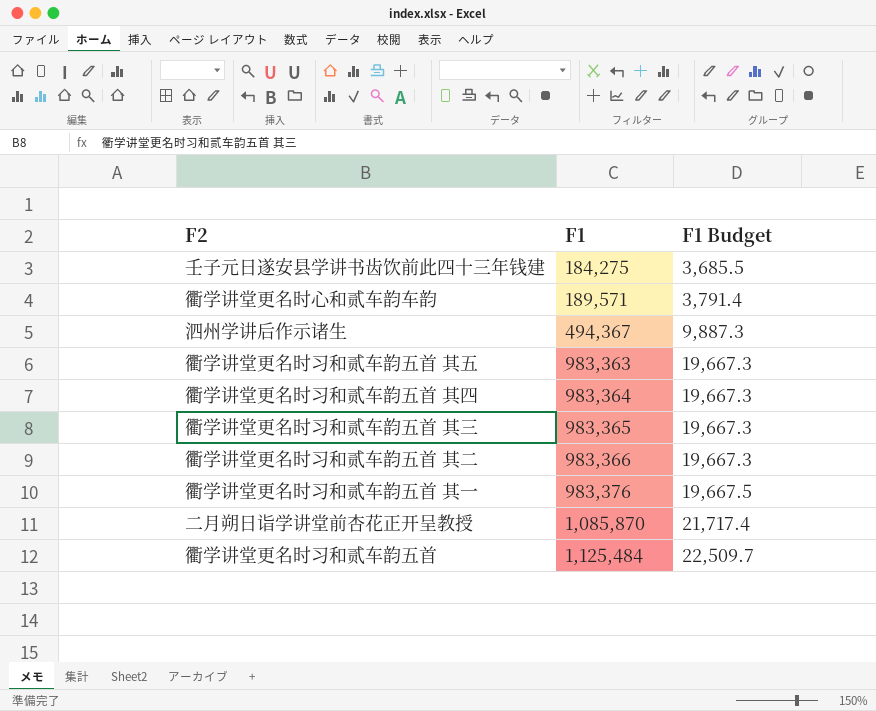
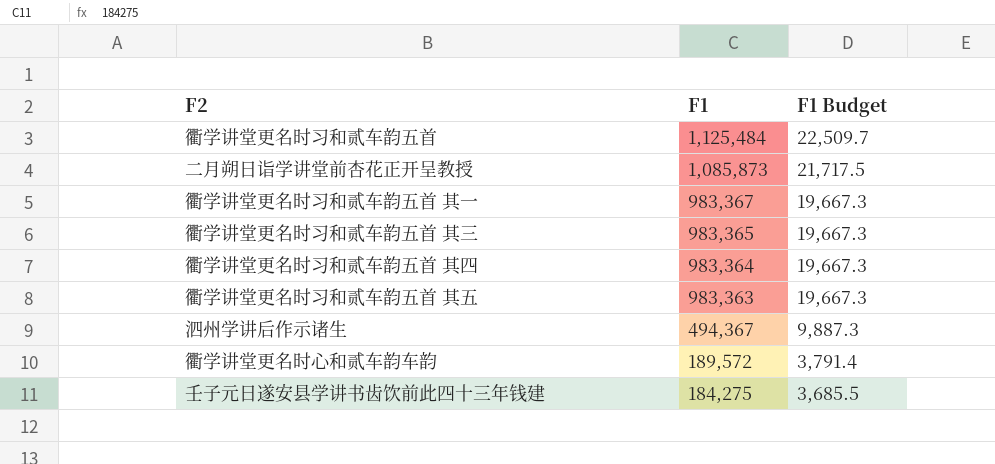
row order: F1 ascending -> F1 descending
row 衢学讲堂更名时习和贰车韵五首 其二: 983,366 | 19,667.3 -> none
二月朔日诣学讲堂前杏花正开呈教授 | F1: 1,085,870 -> 1,085,873
二月朔日诣学讲堂前杏花正开呈教授 | F1 Budget: 21,717.4 -> 21,717.5
衢学讲堂更名时习和贰车韵五首 其一 | F1: 983,376 -> 983,367
衢学讲堂更名时习和贰车韵五首 其一 | F1 Budget: 19,667.5 -> 19,667.3
衢学讲堂更名时心和贰车韵车韵 | F1: 189,571 -> 189,572

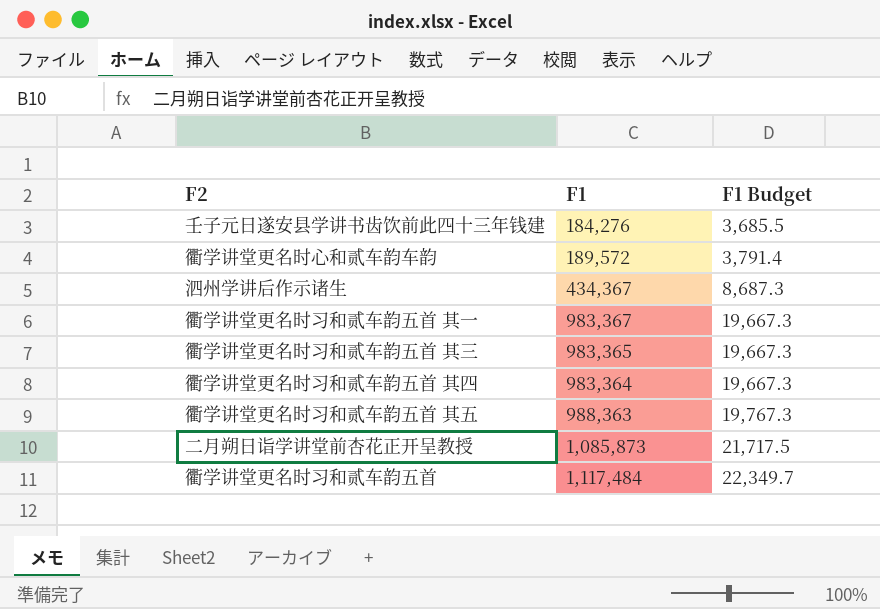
row order: F1 descending -> F1 Budget ascending
壬子元日遂安县学讲书齿饮前此四十三年钱建 | F1: 184,275 -> 184,276
泗州学讲后作示诸生 | F1: 494,367 -> 434,367
泗州学讲后作示诸生 | F1 Budget: 9,887.3 -> 8,687.3
衢学讲堂更名时习和贰车韵五首 其五 | F1: 983,363 -> 988,363
衢学讲堂更名时习和贰车韵五首 其五 | F1 Budget: 19,667.3 -> 19,767.3
衢学讲堂更名时习和贰车韵五首 | F1: 1,125,484 -> 1,117,484
衢学讲堂更名时习和贰车韵五首 | F1 Budget: 22,509.7 -> 22,349.7

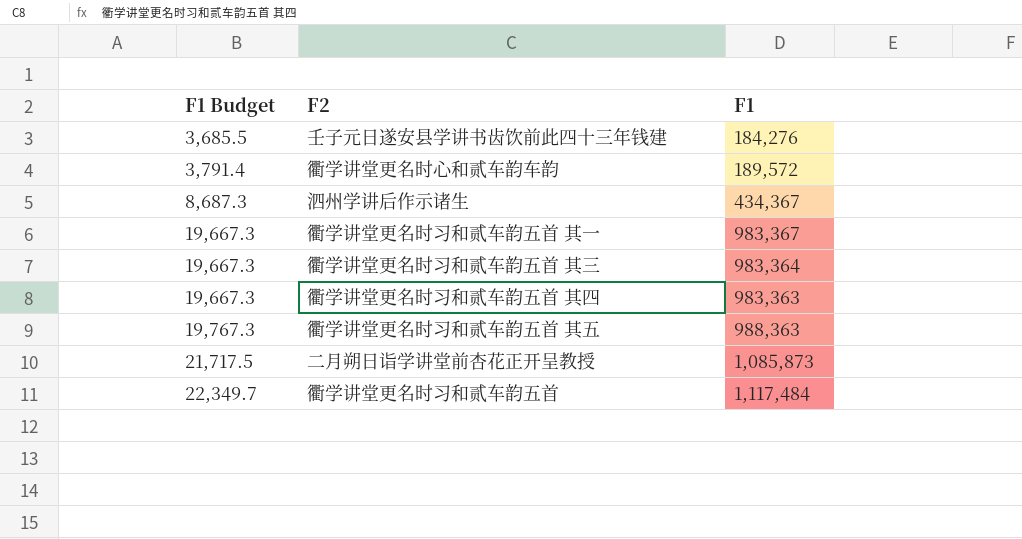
column F1 Budget | position: 3 -> 1
衢学讲堂更名时习和贰车韵五首 其三 | F1: 983,365 -> 983,364
衢学讲堂更名时习和贰车韵五首 其四 | F1: 983,364 -> 983,363

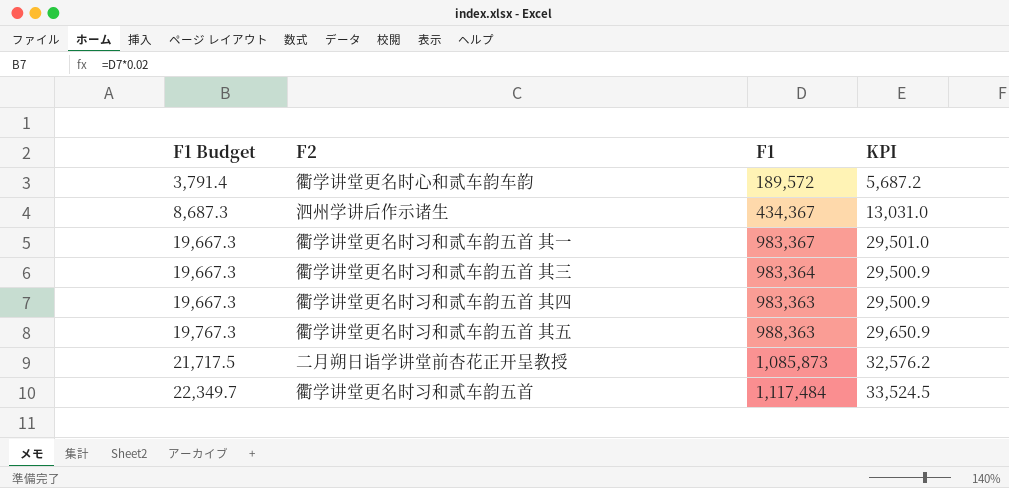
column KPI | formula: none -> [F1] * 0.03
row 壬子元日遂安县学讲书齿饮前此四十三年钱建: 3,685.5 | 184,276 -> none

